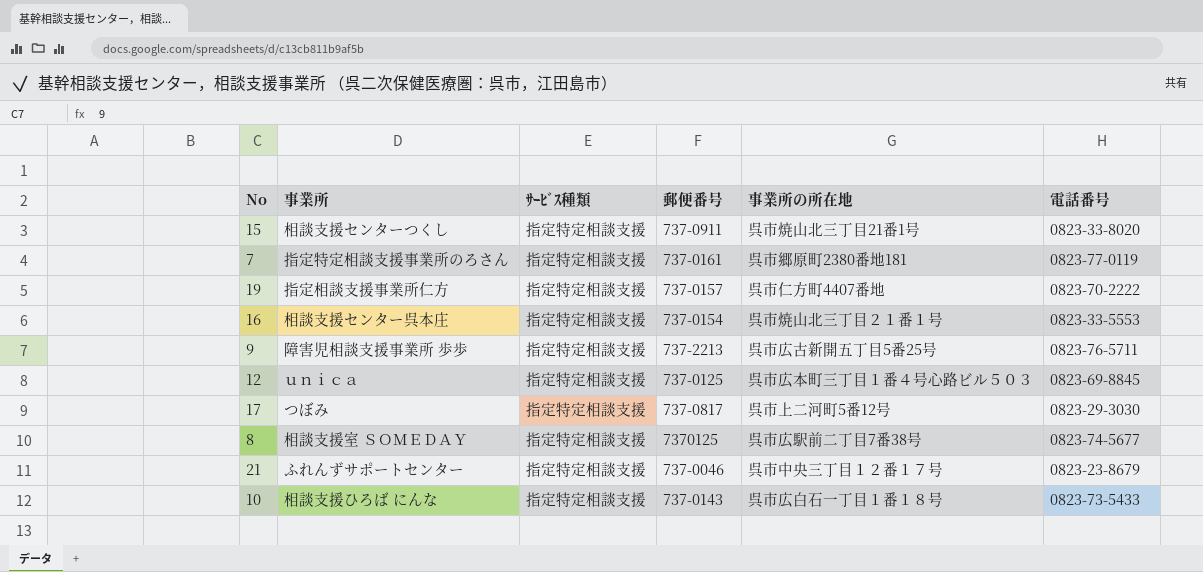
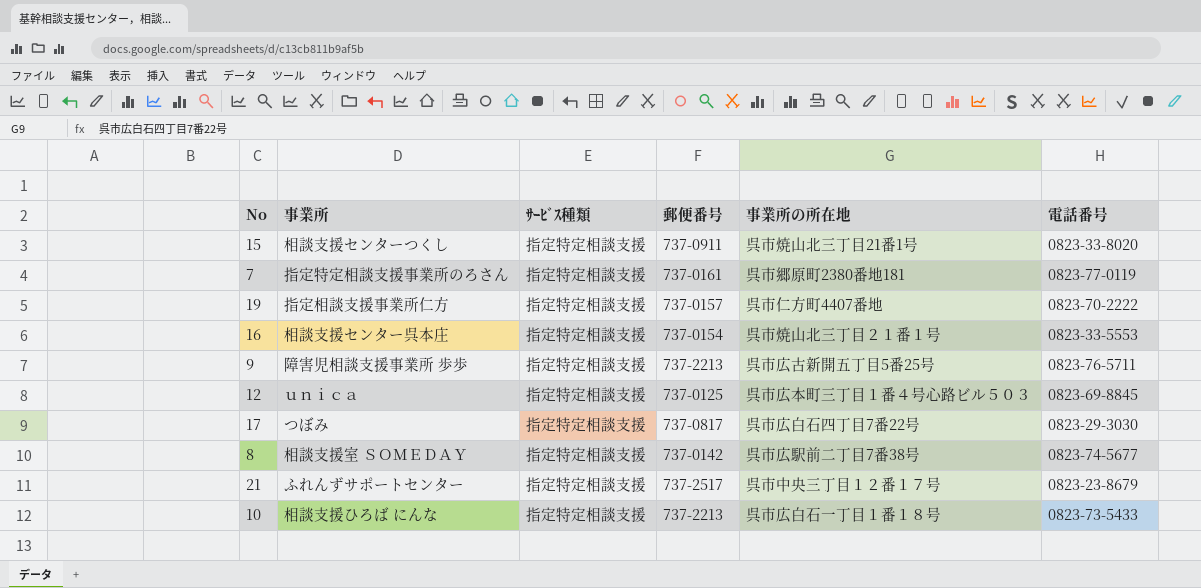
17 | 事業所の所在地: 呉市上二河町5番12号 -> 呉市広白石四丁目7番22号
8 | 郵便番号: 7370125 -> 737-0142
21 | 郵便番号: 737-0046 -> 737-2517
10 | 郵便番号: 737-0143 -> 737-2213

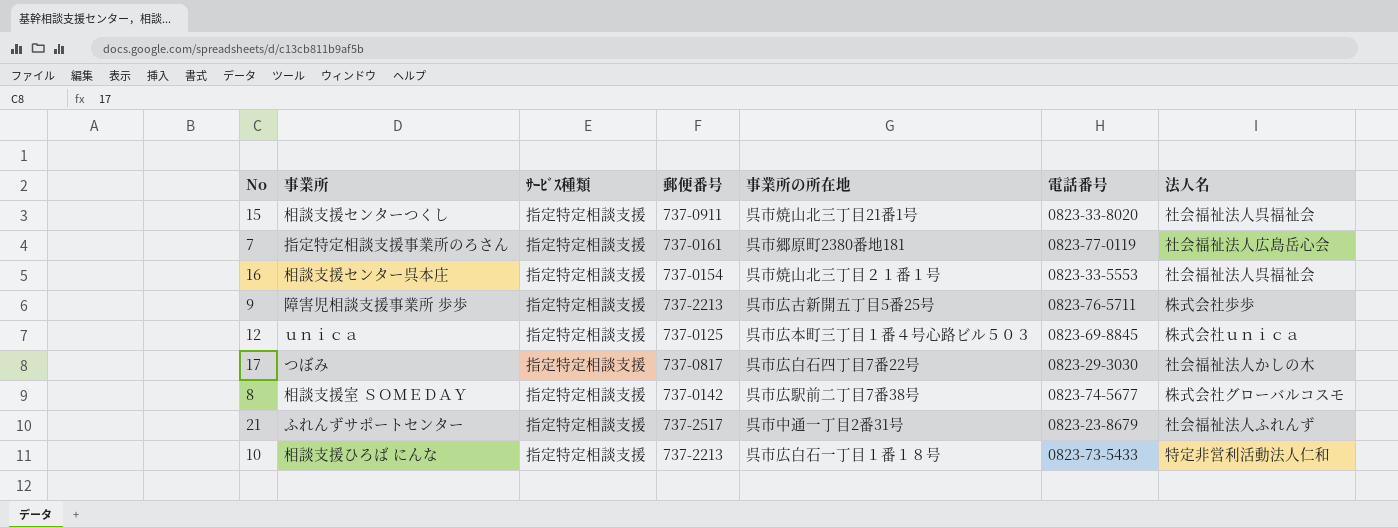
column 法人名 | position: none -> 7
row 19: 指定相談支援事業所仁方 | 指定特定相談支援 | 737-0157 | 呉市仁方町4407番地 | 0823-70-2222 -> none
21 | 事業所の所在地: 呉市中央三丁目１２番１７号 -> 呉市中通一丁目2番31号

